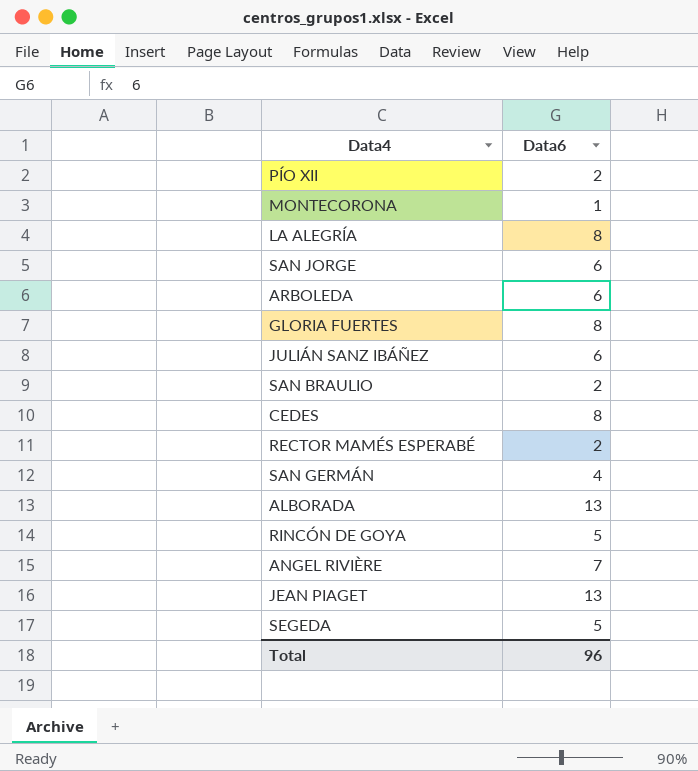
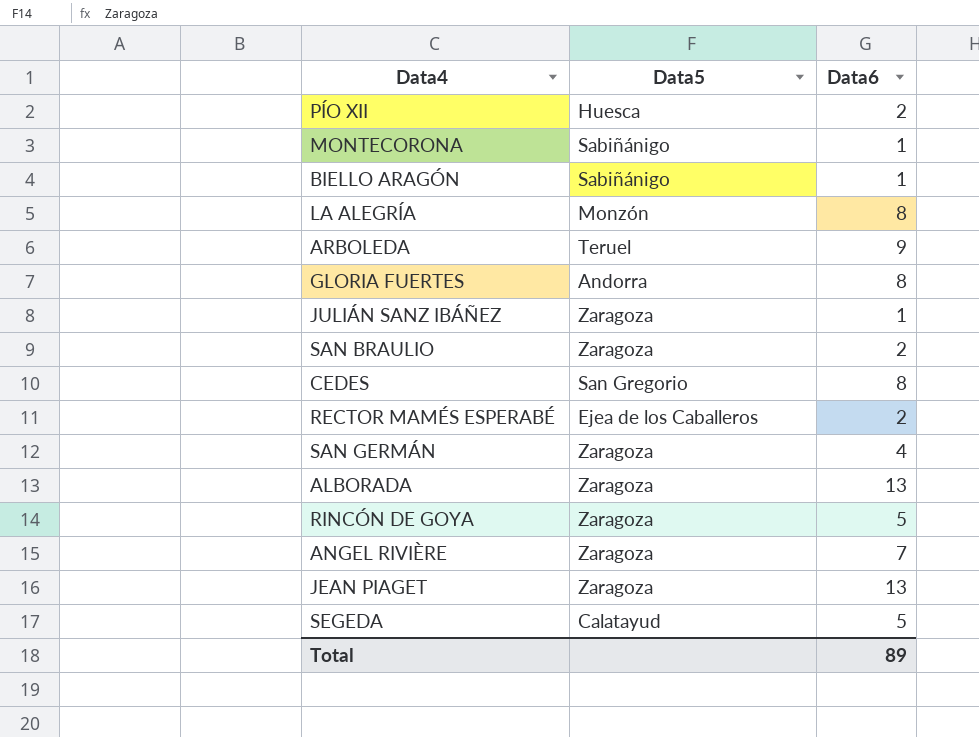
column Data5 | position: none -> 2
row SAN JORGE: 6 -> none
row BIELLO ARAGÓN: none -> Sabiñánigo | 1
ARBOLEDA | Data6: 6 -> 9
JULIÁN SANZ IBÁÑEZ | Data6: 6 -> 1
Total | Data6: 96 -> 89

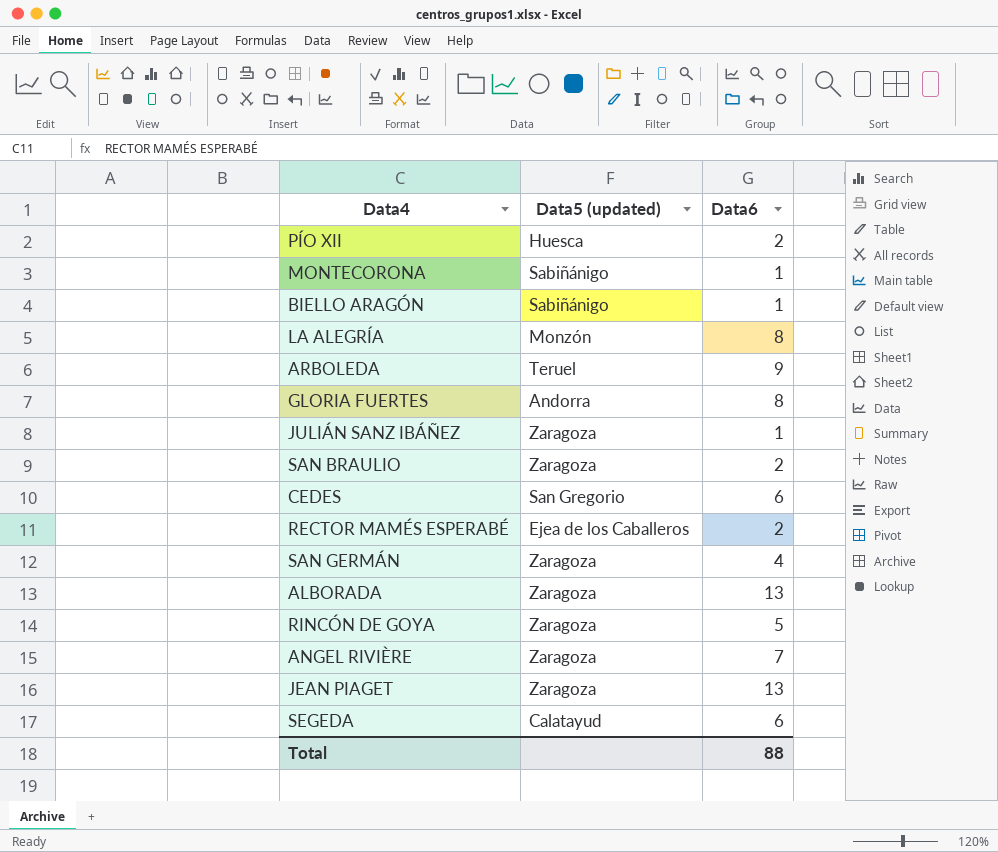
column name: Data5 -> Data5 (updated)
CEDES | Data6: 8 -> 6
SEGEDA | Data6: 5 -> 6
Total | Data6: 89 -> 88

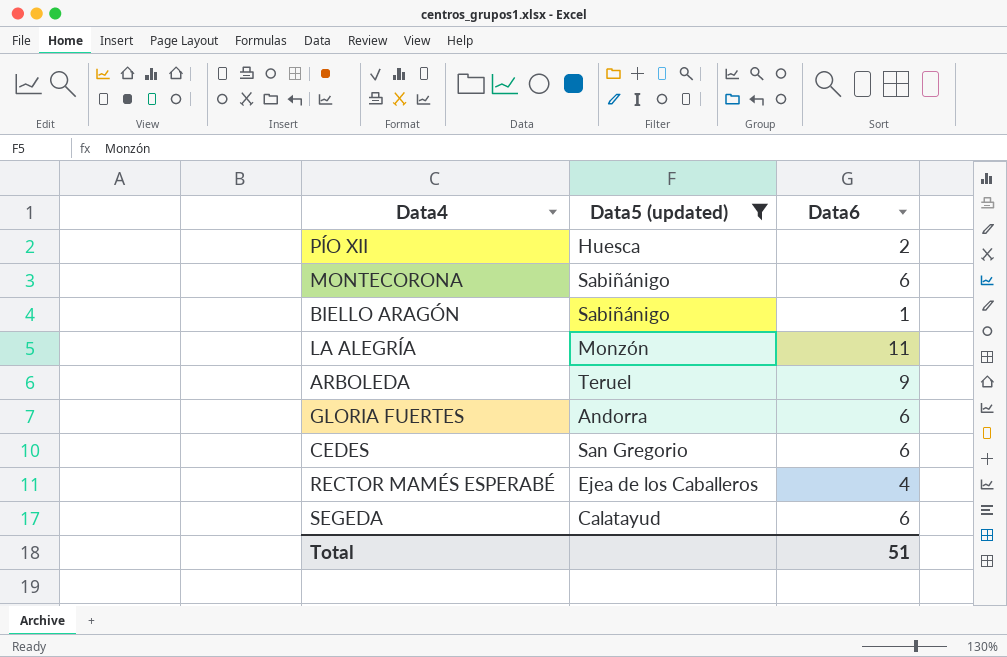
filter: none -> Data5 (updated) != Zaragoza
MONTECORONA | Data6: 1 -> 6
LA ALEGRÍA | Data6: 8 -> 11
GLORIA FUERTES | Data6: 8 -> 6
RECTOR MAMÉS ESPERABÉ | Data6: 2 -> 4
Total | Data6: 88 -> 51

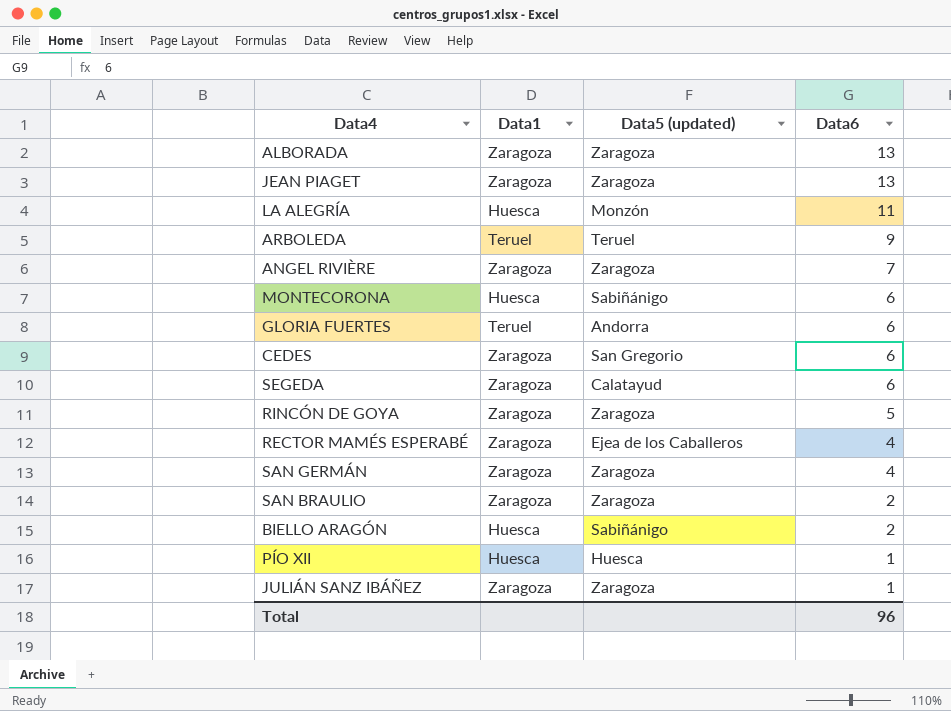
filter: Data5 (updated) != Zaragoza -> none
row order: none -> Data6 descending
column Data1 | position: none -> 2
BIELLO ARAGÓN | Data6: 1 -> 2
PÍO XII | Data6: 2 -> 1
Total | Data6: 51 -> 96

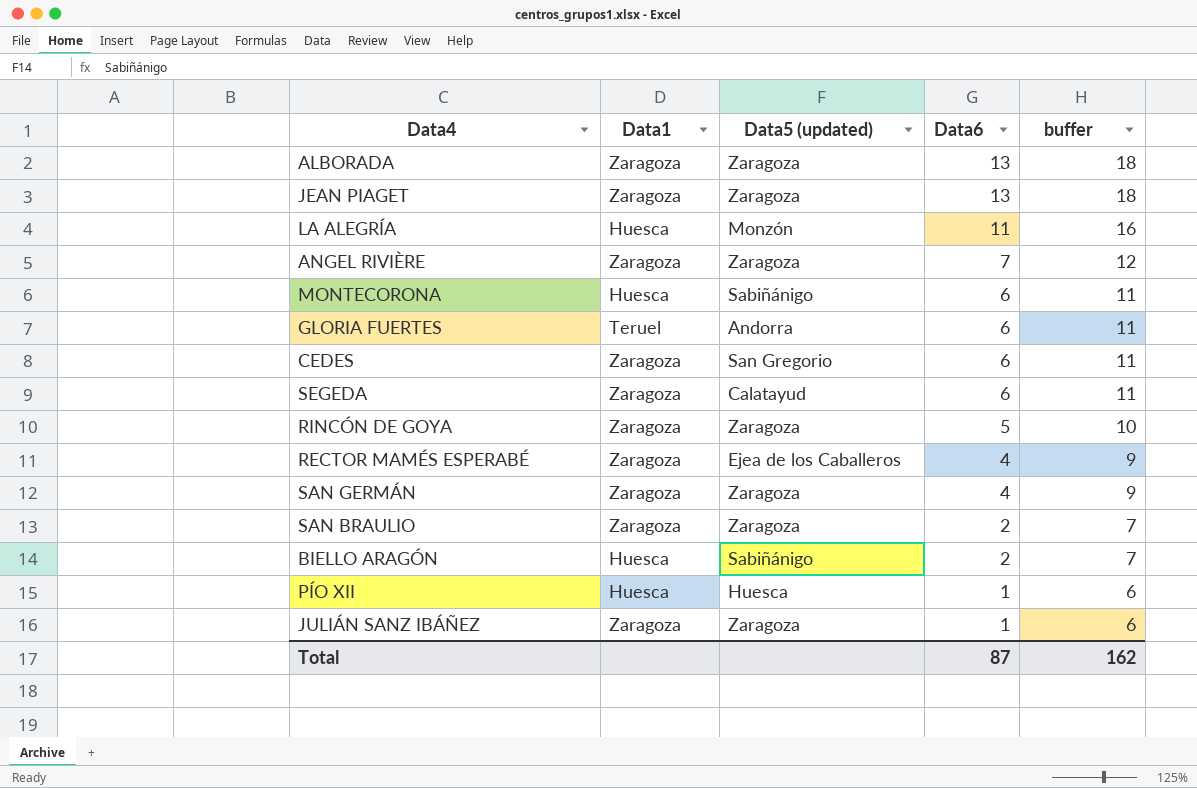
column buffer | formula: none -> [Data6] + 5
row ARBOLEDA: Teruel | Teruel | 9 -> none
Total | Data6: 96 -> 87

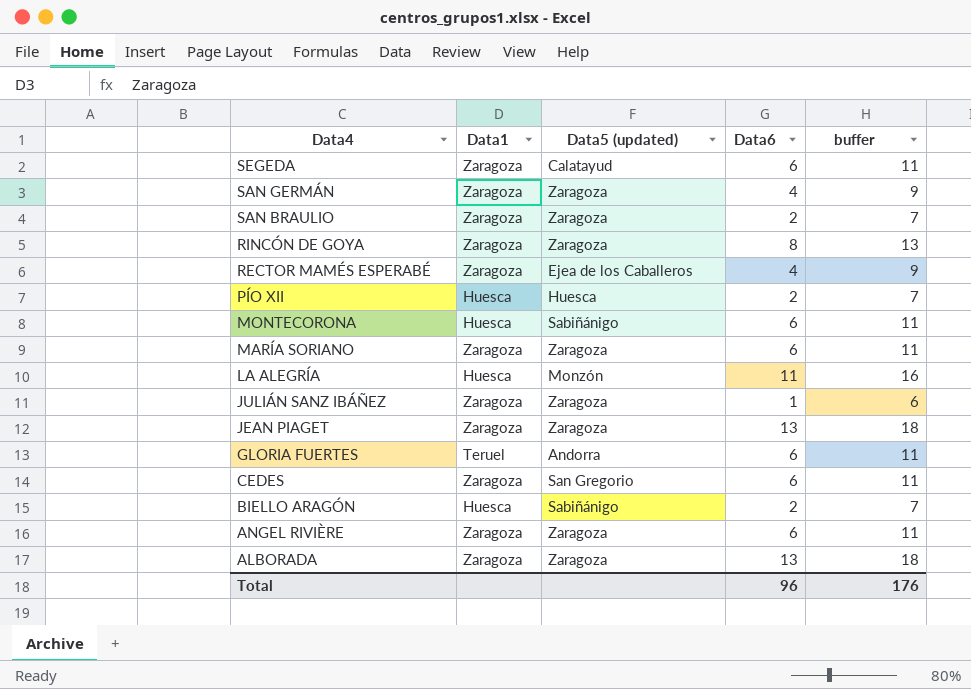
row order: Data6 descending -> Data4 descending
RINCÓN DE GOYA | Data6: 5 -> 8
RINCÓN DE GOYA | buffer: 10 -> 13
PÍO XII | Data6: 1 -> 2
PÍO XII | buffer: 6 -> 7
row MARÍA SORIANO: none -> Zaragoza | Zaragoza | 6 | 11
ANGEL RIVIÈRE | Data6: 7 -> 6
ANGEL RIVIÈRE | buffer: 12 -> 11
Total | Data6: 87 -> 96
Total | buffer: 162 -> 176

